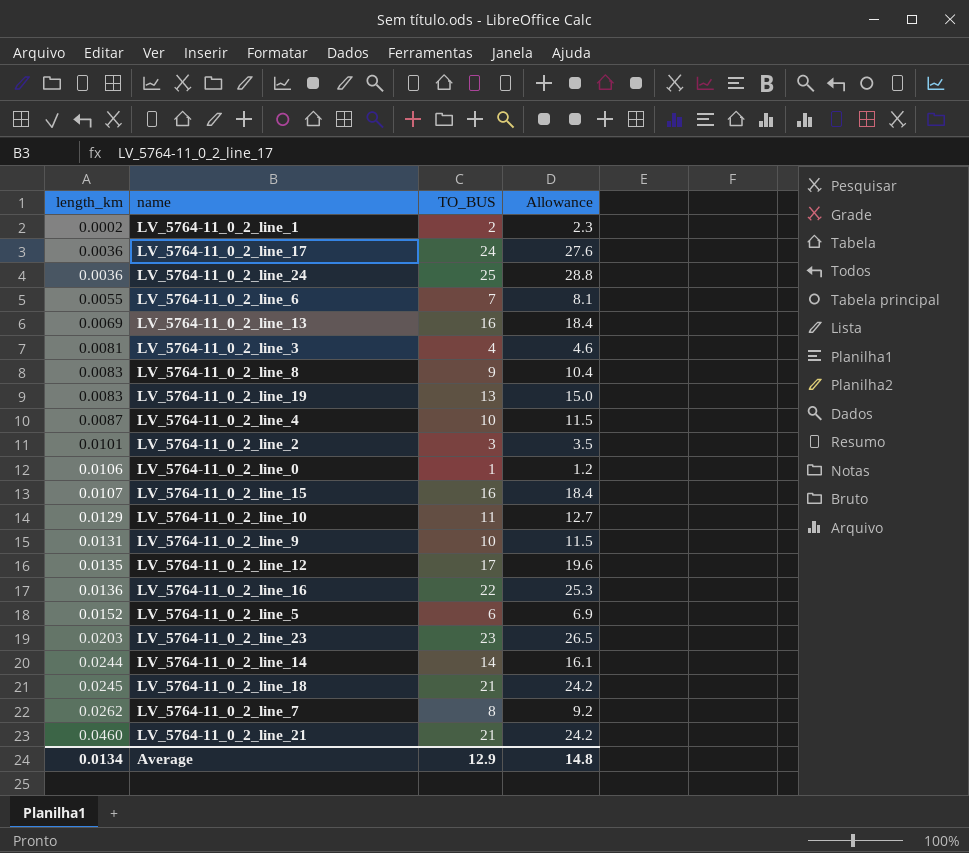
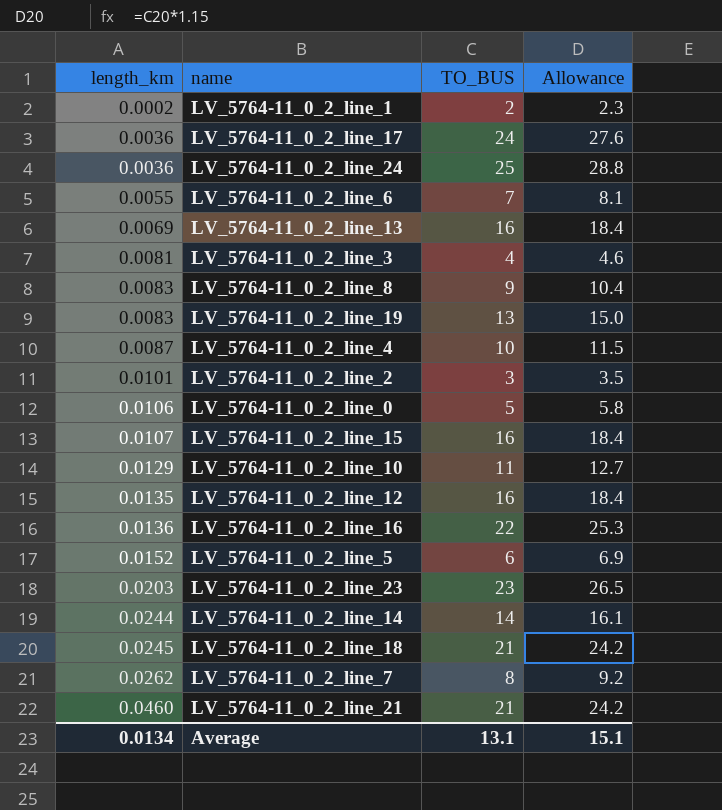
row LV_5764-11_0_2_line_9: 0.0131 | 10 | 11.5 -> none
LV_5764-11_0_2_line_0 | TO_BUS: 1 -> 5
LV_5764-11_0_2_line_0 | Allowance: 1.2 -> 5.8
LV_5764-11_0_2_line_12 | TO_BUS: 17 -> 16
LV_5764-11_0_2_line_12 | Allowance: 19.6 -> 18.4
Average | TO_BUS: 12.9 -> 13.1
Average | Allowance: 14.8 -> 15.1

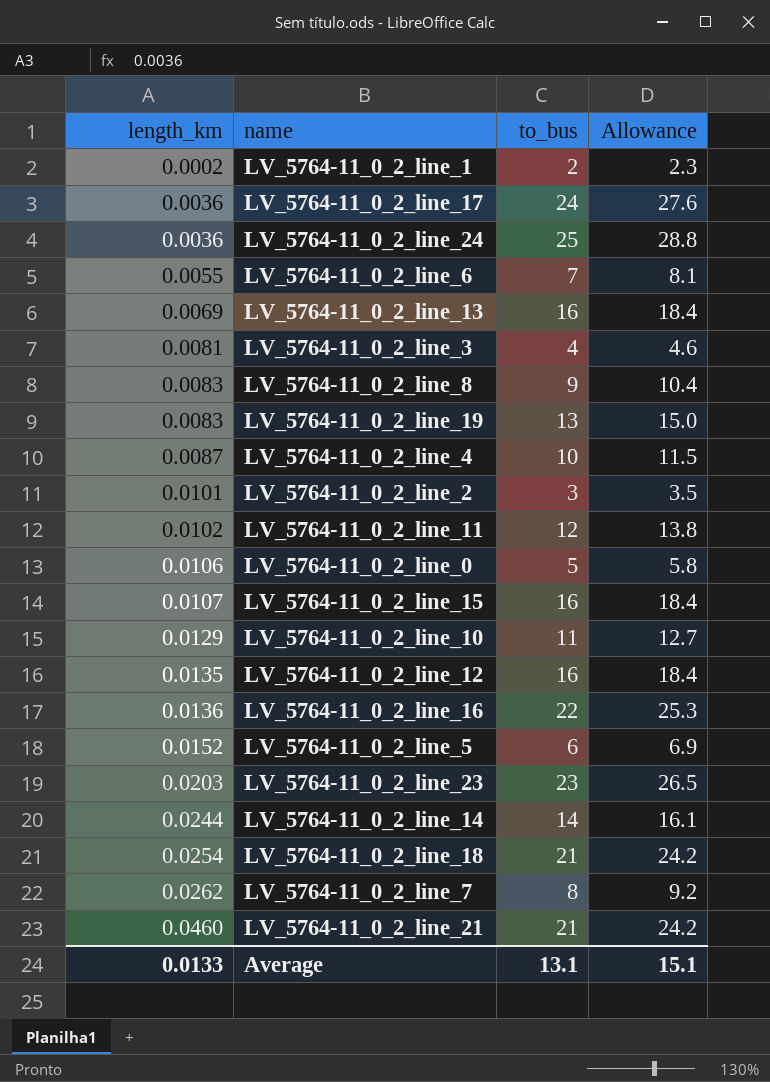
column name: TO_BUS -> to_bus
row LV_5764-11_0_2_line_11: none -> 0.0102 | 12 | 13.8
LV_5764-11_0_2_line_18 | length_km: 0.0245 -> 0.0254
Average | length_km: 0.0134 -> 0.0133

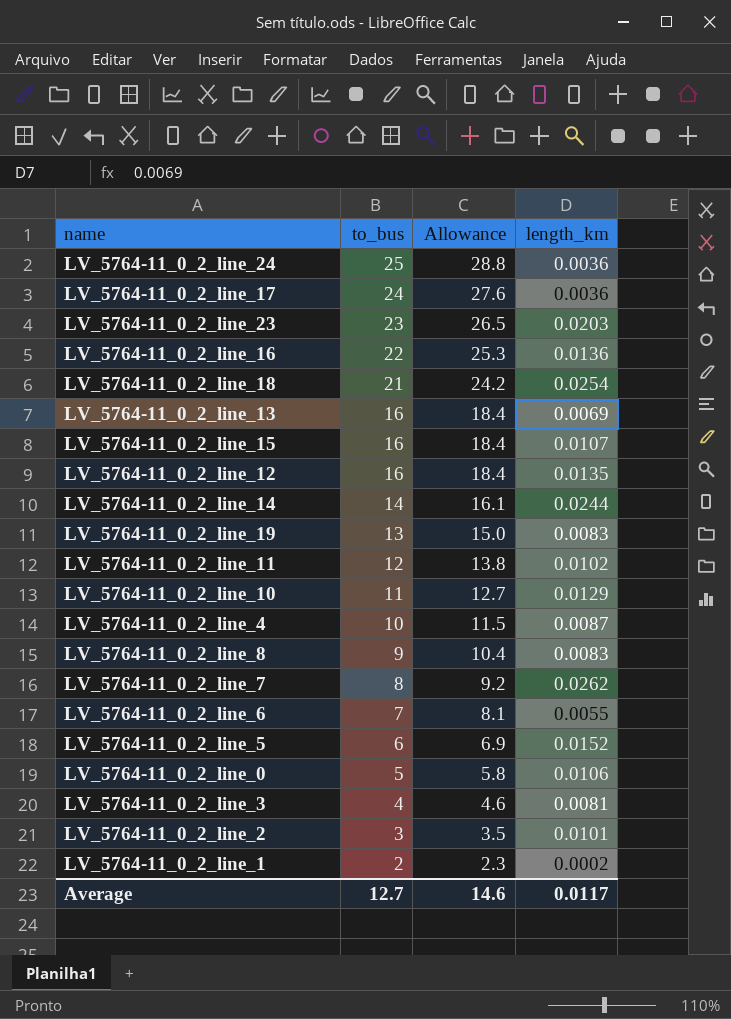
row order: length_km ascending -> to_bus descending
column length_km | position: 1 -> 4
row LV_5764-11_0_2_line_21: 0.0460 | 21 | 24.2 -> none
Average | to_bus: 13.1 -> 12.7
Average | Allowance: 15.1 -> 14.6
Average | length_km: 0.0133 -> 0.0117

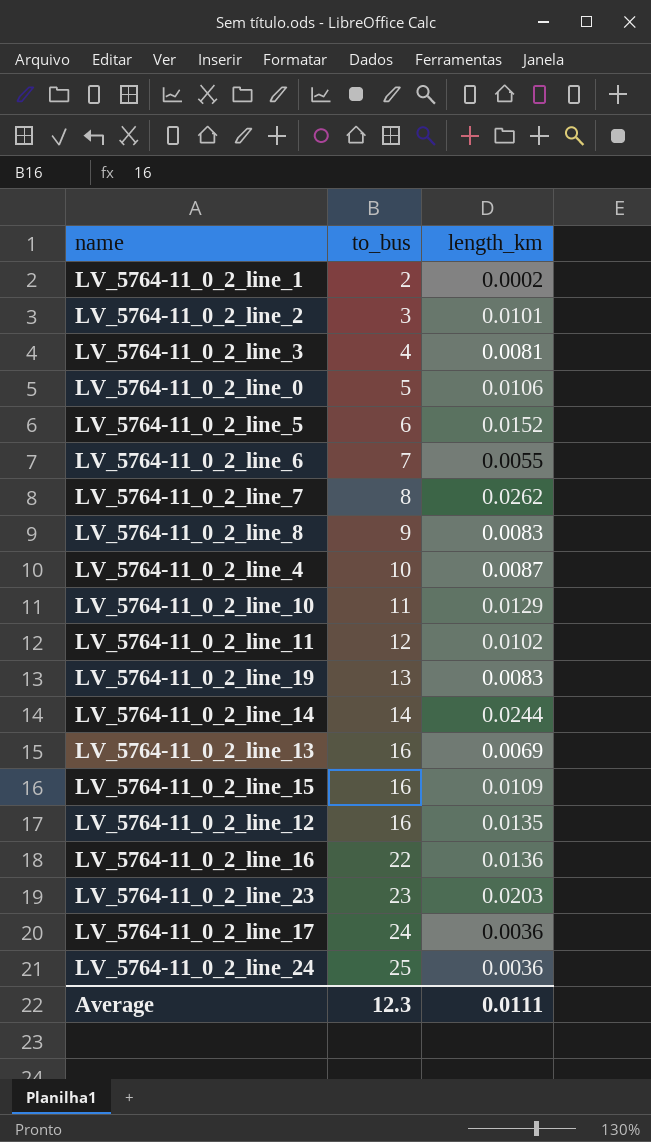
row order: to_bus descending -> to_bus ascending
column Allowance | formula: [to_bus] * 1.15 -> none
row LV_5764-11_0_2_line_18: 21 | 24.2 | 0.0254 -> none
LV_5764-11_0_2_line_15 | length_km: 0.0107 -> 0.0109
Average | to_bus: 12.7 -> 12.3
Average | length_km: 0.0117 -> 0.0111

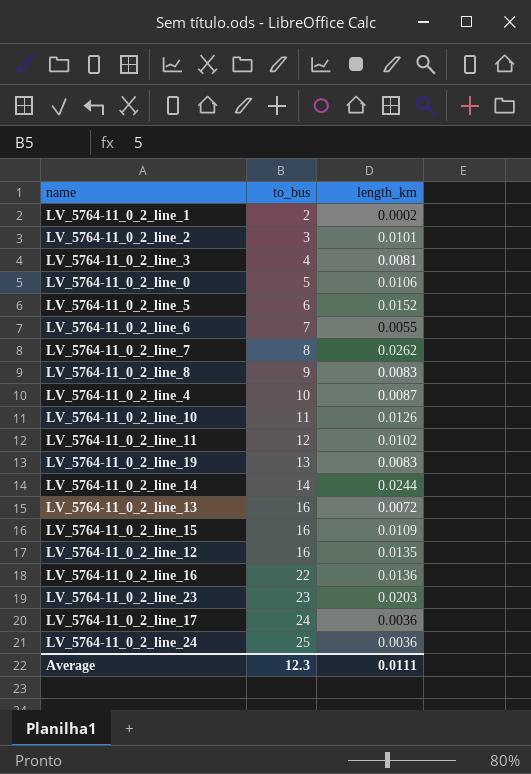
LV_5764-11_0_2_line_10 | length_km: 0.0129 -> 0.0126
LV_5764-11_0_2_line_13 | length_km: 0.0069 -> 0.0072

